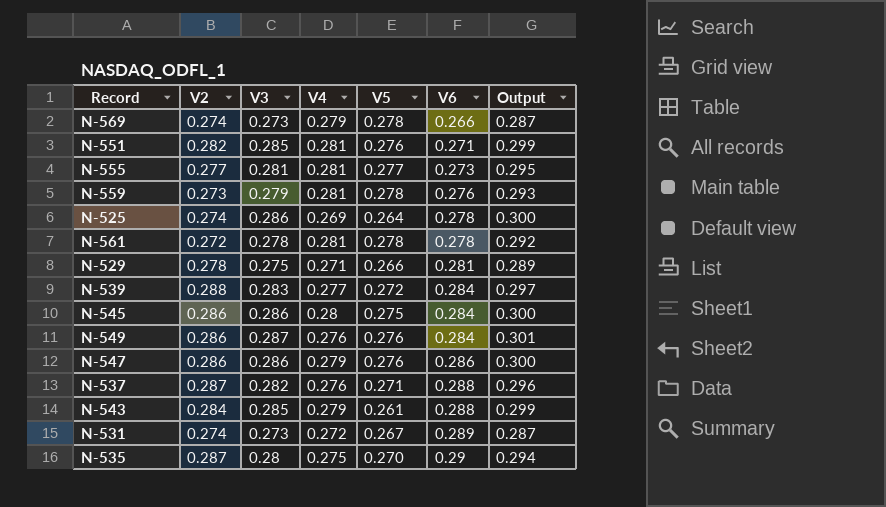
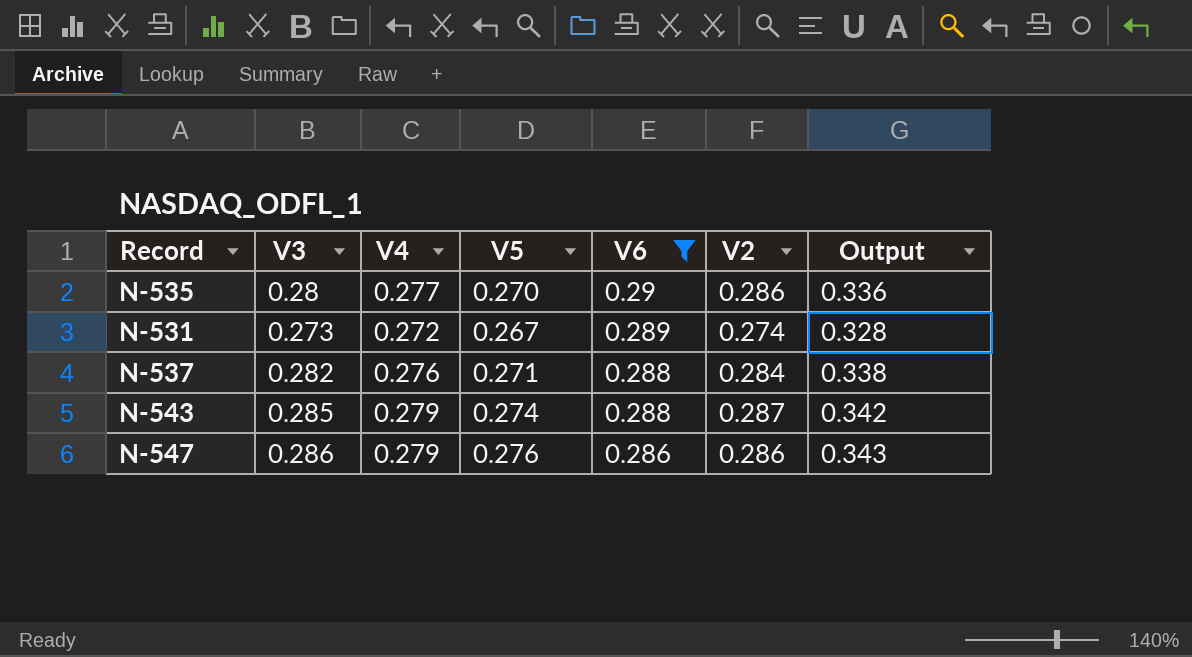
filter: none -> V6 >= 0.286
row order: V6 ascending -> V6 descending
column V2 | position: 2 -> 6
column Output | formula: [V3] * 1.05 -> [V3] * 1.2
N-535 | V4: 0.275 -> 0.277
N-535 | V2: 0.287 -> 0.286
N-537 | V2: 0.287 -> 0.284
N-543 | V5: 0.261 -> 0.274
N-543 | V2: 0.284 -> 0.287

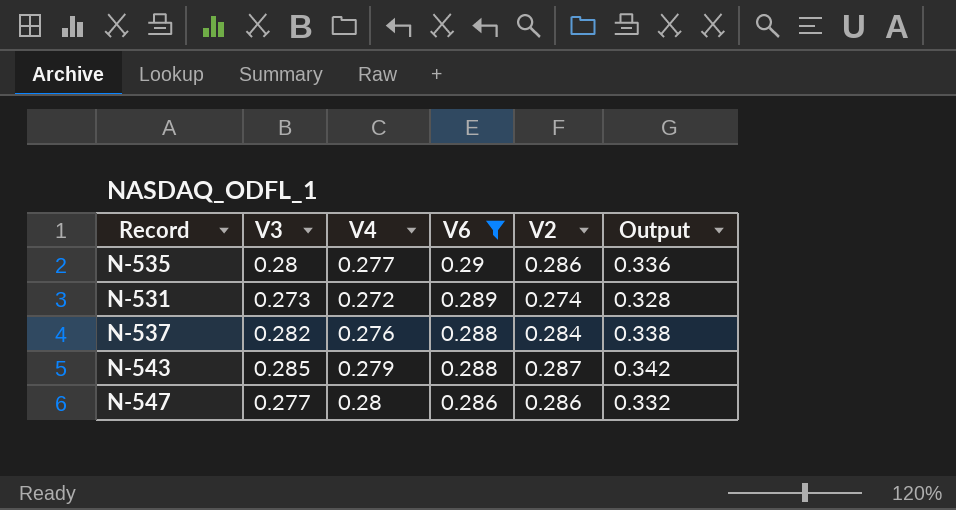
column V5 | position: 4 -> none
N-547 | V3: 0.286 -> 0.277
N-547 | V4: 0.279 -> 0.28
N-547 | Output: 0.343 -> 0.332

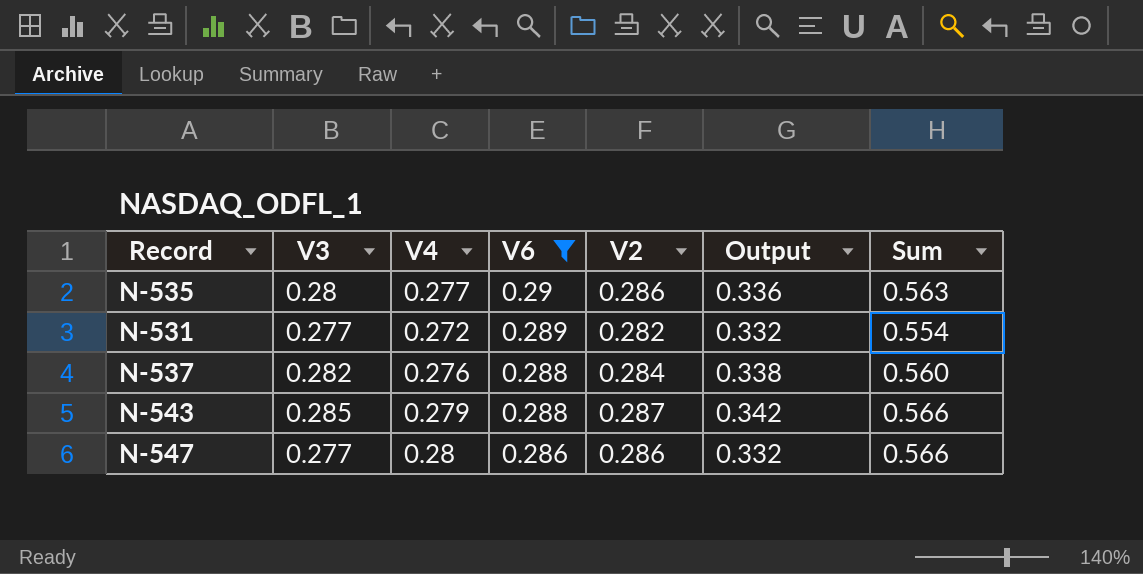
column Sum | formula: none -> [V4] + [V2]
N-531 | V3: 0.273 -> 0.277
N-531 | V2: 0.274 -> 0.282
N-531 | Output: 0.328 -> 0.332

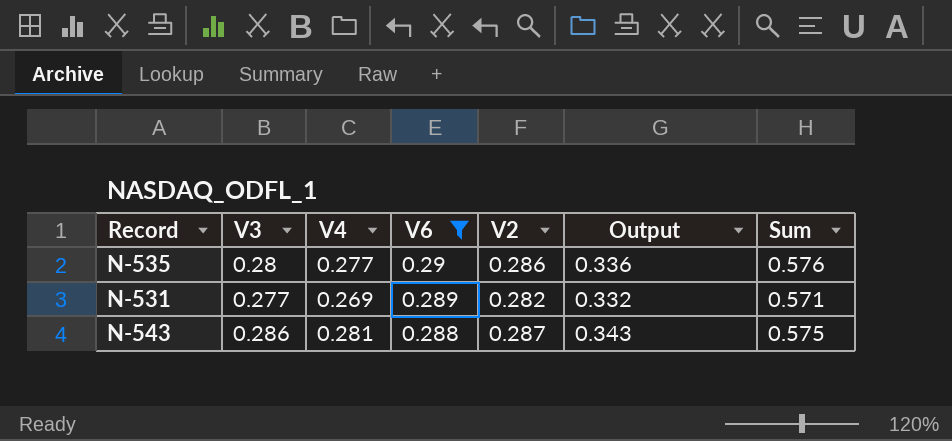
column Sum | formula: [V4] + [V2] -> [V6] + [V2]
row N-537: 0.282 | 0.276 | 0.288 | 0.284 | 0.338 | 0.560 -> none
row N-547: 0.277 | 0.28 | 0.286 | 0.286 | 0.332 | 0.566 -> none
N-531 | V4: 0.272 -> 0.269
N-543 | V3: 0.285 -> 0.286
N-543 | V4: 0.279 -> 0.281
N-543 | Output: 0.342 -> 0.343

